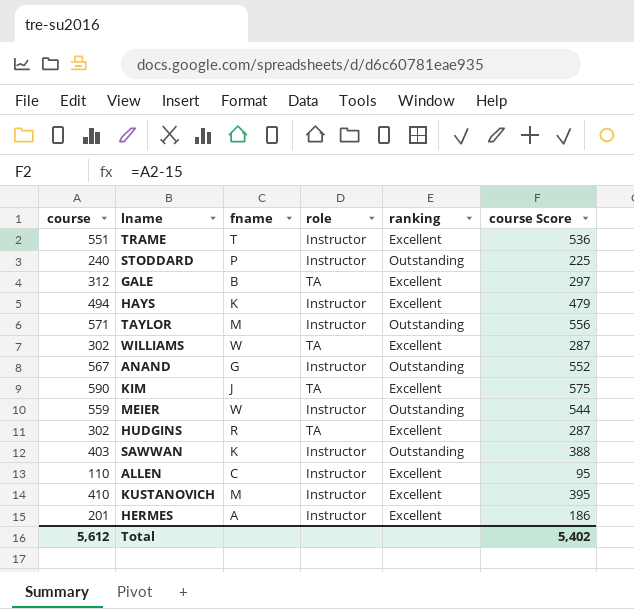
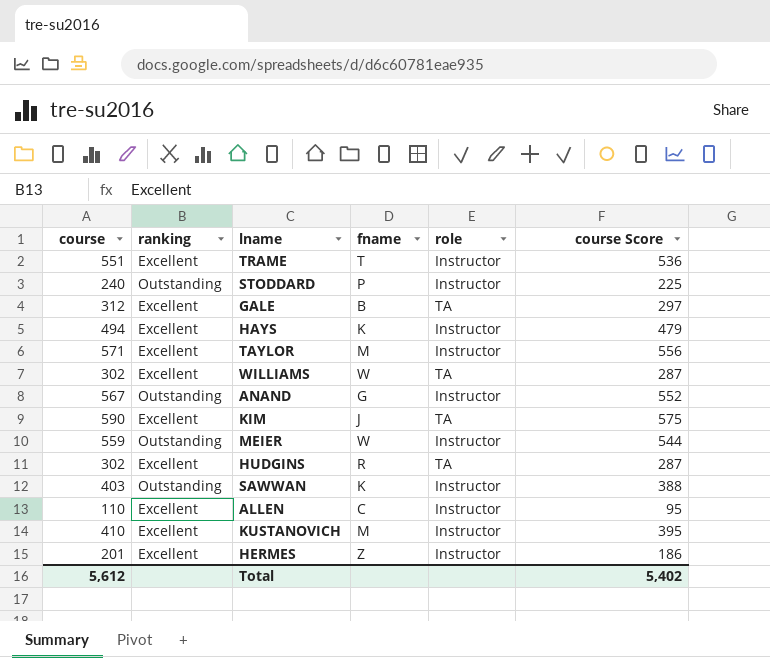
column ranking | position: 5 -> 2
TAYLOR | ranking: Outstanding -> Excellent
HERMES | fname: A -> Z

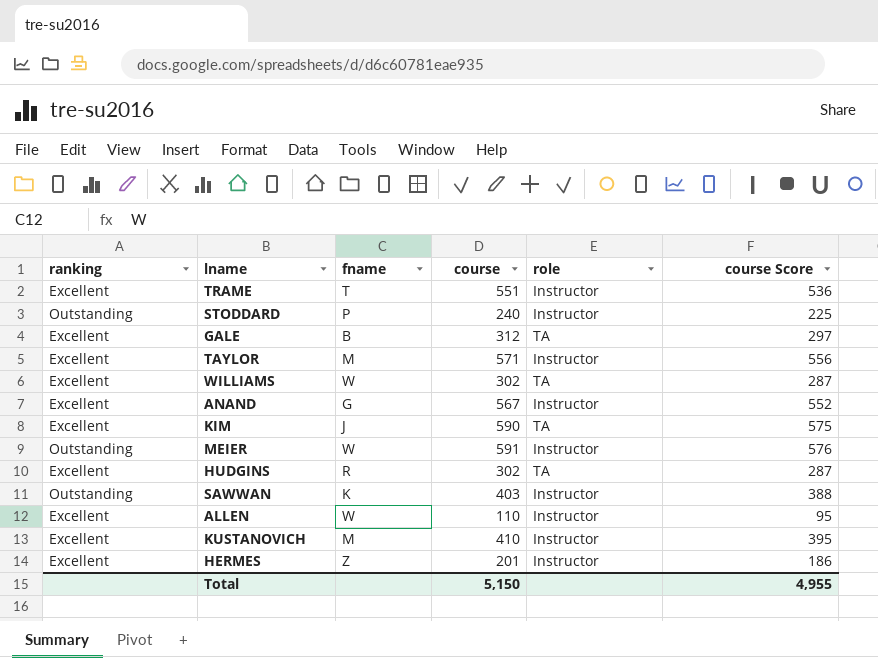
column course | position: 1 -> 4
row HAYS: 494 | Excellent | K | Instructor | 479 -> none
ANAND | ranking: Outstanding -> Excellent
MEIER | course: 559 -> 591
MEIER | course Score: 544 -> 576
ALLEN | fname: C -> W
Total | course: 5,612 -> 5,150
Total | course Score: 5,402 -> 4,955

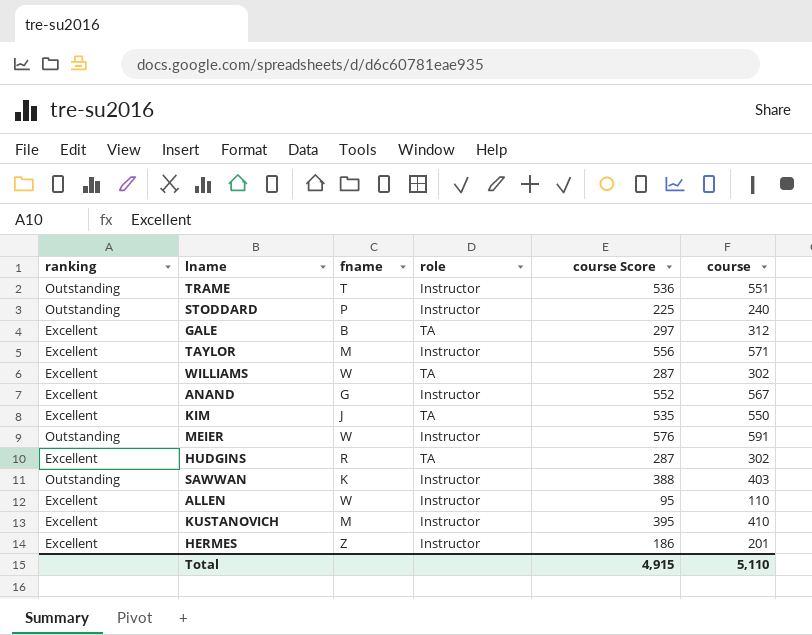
column course | position: 4 -> 6
TRAME | ranking: Excellent -> Outstanding
KIM | course Score: 575 -> 535
KIM | course: 590 -> 550
Total | course Score: 4,955 -> 4,915
Total | course: 5,150 -> 5,110

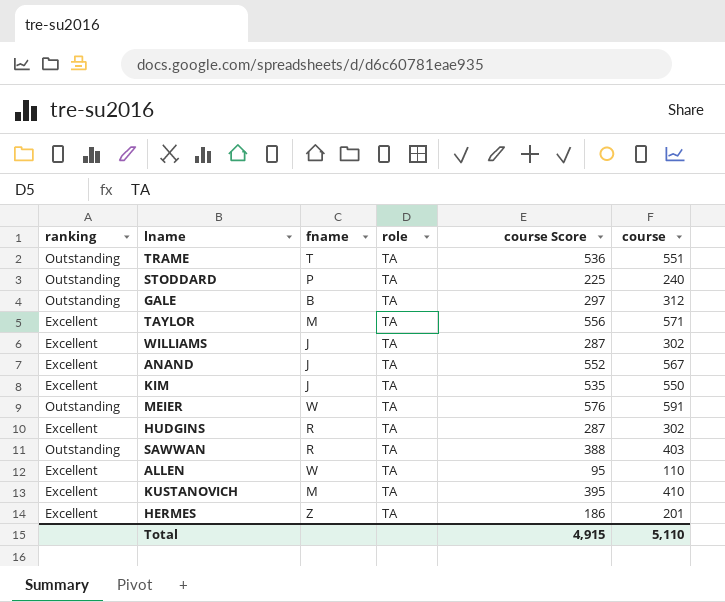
TRAME | role: Instructor -> TA
STODDARD | role: Instructor -> TA
GALE | ranking: Excellent -> Outstanding
TAYLOR | role: Instructor -> TA
WILLIAMS | fname: W -> J
ANAND | fname: G -> J
ANAND | role: Instructor -> TA
MEIER | role: Instructor -> TA
SAWWAN | fname: K -> R
SAWWAN | role: Instructor -> TA
ALLEN | role: Instructor -> TA
KUSTANOVICH | role: Instructor -> TA
HERMES | role: Instructor -> TA

